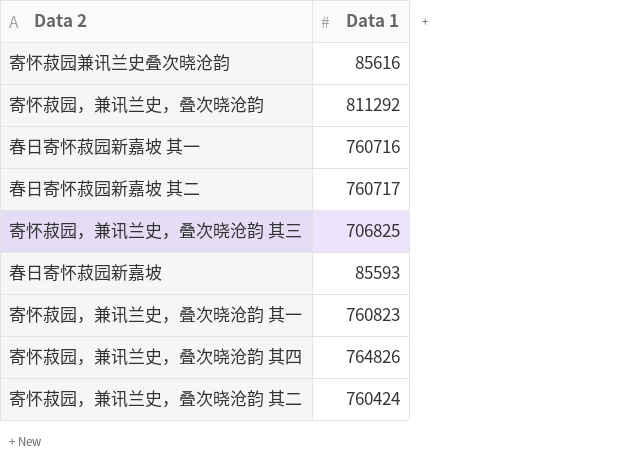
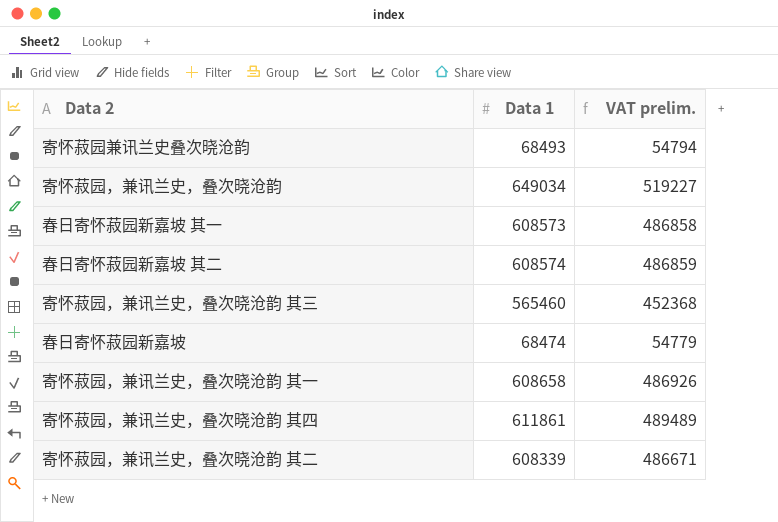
column VAT prelim. | formula: none -> [Data 1] * 0.8
寄怀菽园兼讯兰史叠次晓沧韵 | Data 1: 85616 -> 68493
寄怀菽园，兼讯兰史，叠次晓沧韵 | Data 1: 811292 -> 649034
春日寄怀菽园新嘉坡 其一 | Data 1: 760716 -> 608573
春日寄怀菽园新嘉坡 其二 | Data 1: 760717 -> 608574
寄怀菽园，兼讯兰史，叠次晓沧韵 其三 | Data 1: 706825 -> 565460
春日寄怀菽园新嘉坡 | Data 1: 85593 -> 68474
寄怀菽园，兼讯兰史，叠次晓沧韵 其一 | Data 1: 760823 -> 608658
寄怀菽园，兼讯兰史，叠次晓沧韵 其四 | Data 1: 764826 -> 611861
寄怀菽园，兼讯兰史，叠次晓沧韵 其二 | Data 1: 760424 -> 608339

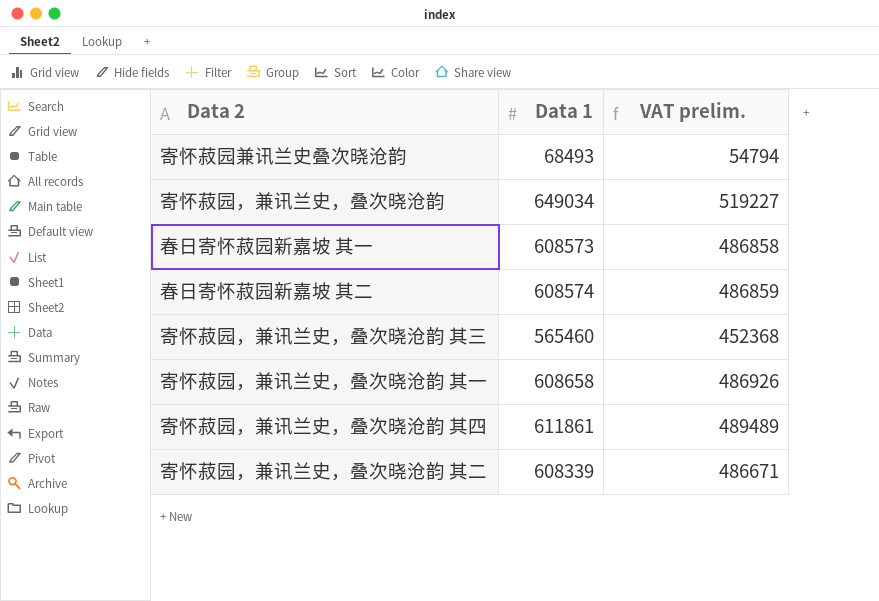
row 春日寄怀菽园新嘉坡: 68474 | 54779 -> none

